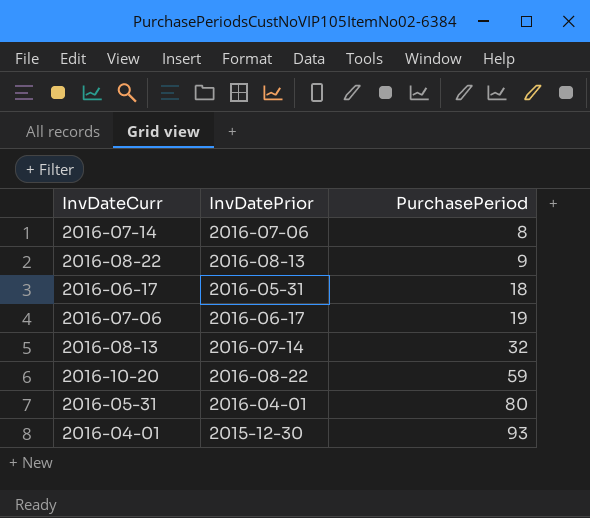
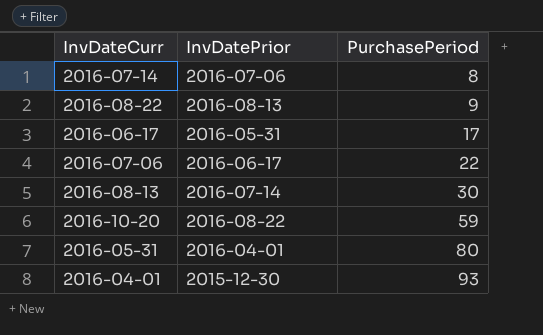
2016-06-17 | PurchasePeriod: 18 -> 17
2016-07-06 | PurchasePeriod: 19 -> 22
2016-08-13 | PurchasePeriod: 32 -> 30

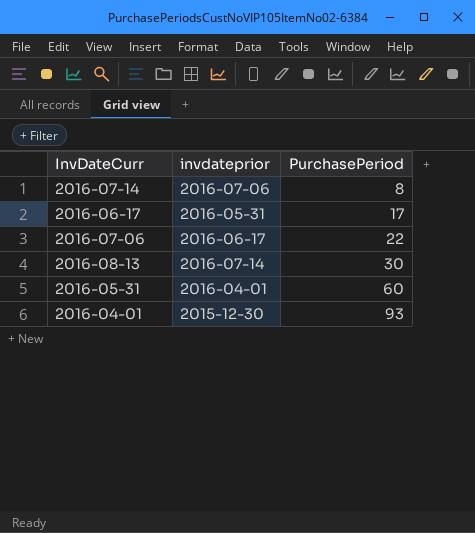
column name: InvDatePrior -> invdateprior
row 2016-08-22: 2016-08-13 | 9 -> none
row 2016-10-20: 2016-08-22 | 59 -> none
2016-05-31 | PurchasePeriod: 80 -> 60

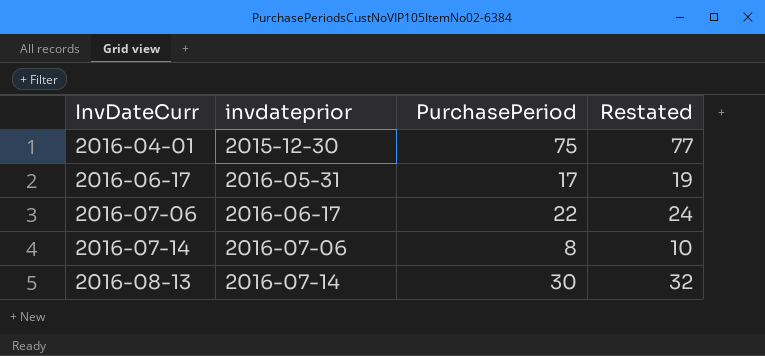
row order: PurchasePeriod ascending -> InvDateCurr ascending
column Restated | formula: none -> [PurchasePeriod] + 2
row 2016-05-31: 2016-04-01 | 60 -> none
2016-04-01 | PurchasePeriod: 93 -> 75

